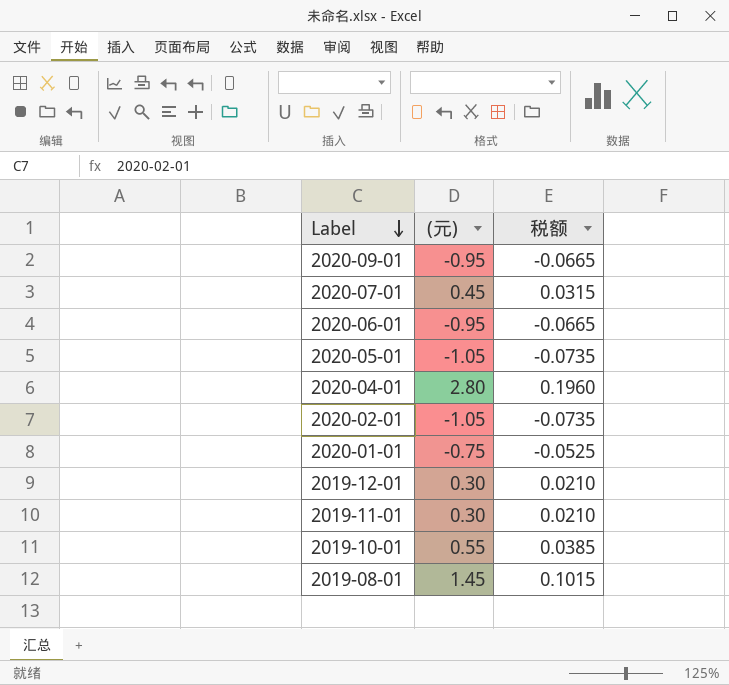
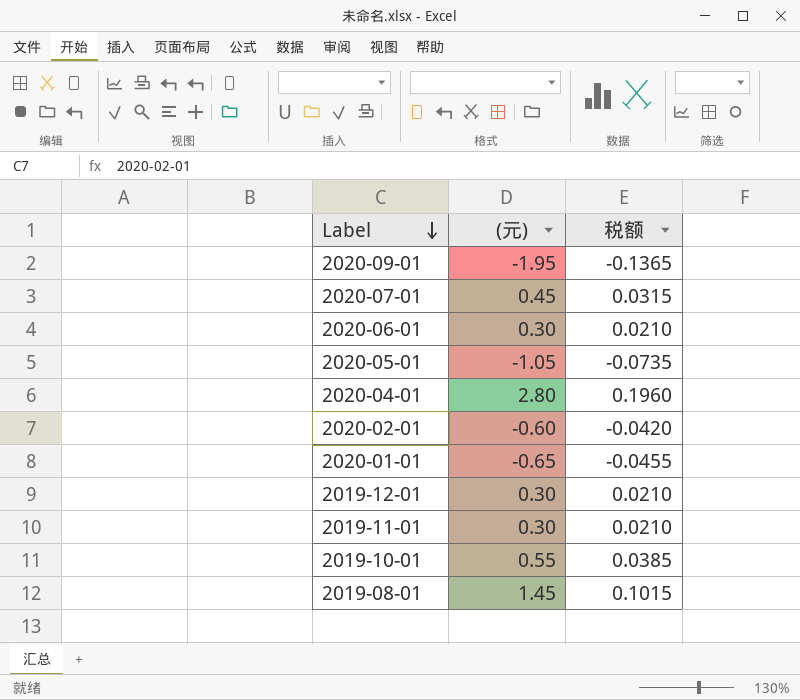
2020-09-01 | (元): -0.95 -> -1.95
2020-09-01 | 税额: -0.0665 -> -0.1365
2020-06-01 | (元): -0.95 -> 0.30
2020-06-01 | 税额: -0.0665 -> 0.0210
2020-02-01 | (元): -1.05 -> -0.60
2020-02-01 | 税额: -0.0735 -> -0.0420
2020-01-01 | (元): -0.75 -> -0.65
2020-01-01 | 税额: -0.0525 -> -0.0455

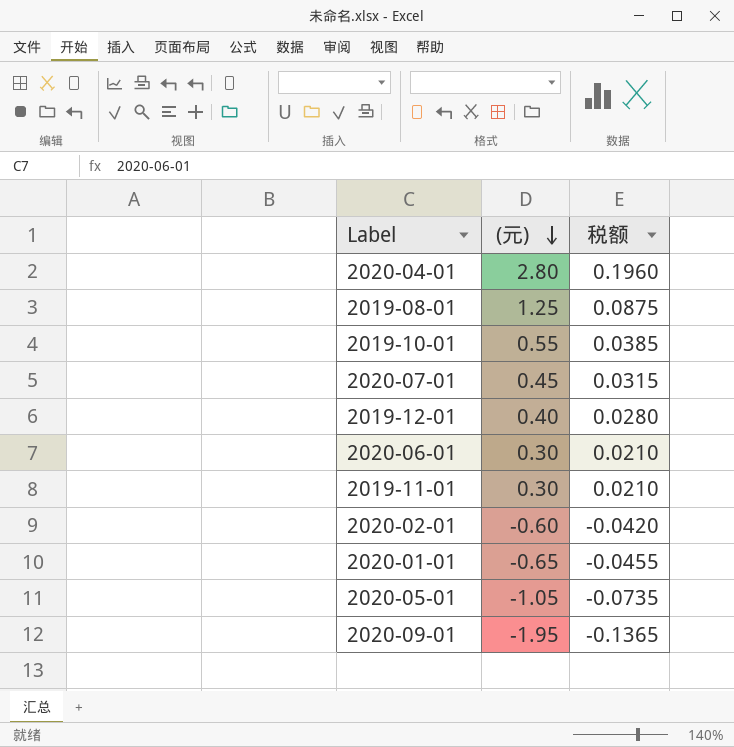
row order: Label descending -> (元) descending
2019-08-01 | (元): 1.45 -> 1.25
2019-08-01 | 税额: 0.1015 -> 0.0875
2019-12-01 | (元): 0.30 -> 0.40
2019-12-01 | 税额: 0.0210 -> 0.0280

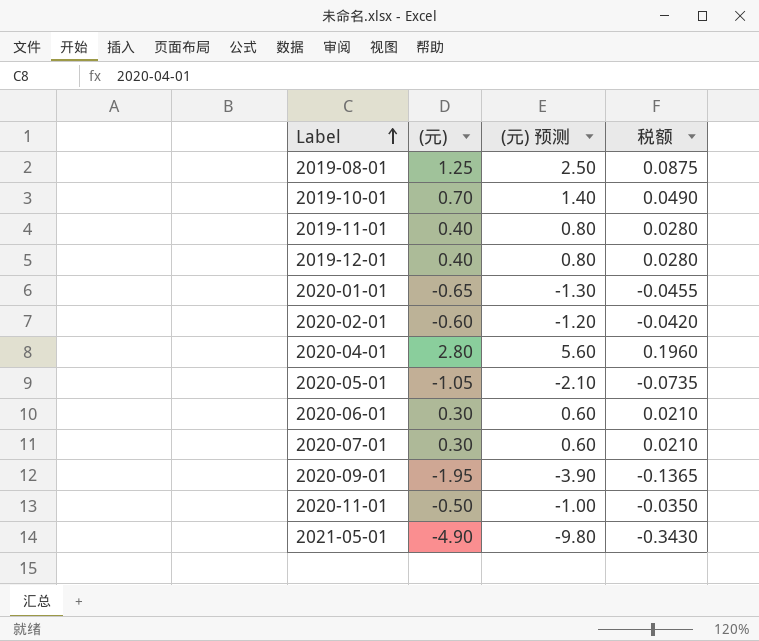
row order: (元) descending -> Label ascending
column (元) 预测 | formula: none -> [(元)] * 2
2019-10-01 | (元): 0.55 -> 0.70
2019-10-01 | 税额: 0.0385 -> 0.0490
2019-11-01 | (元): 0.30 -> 0.40
2019-11-01 | 税额: 0.0210 -> 0.0280
2020-07-01 | (元): 0.45 -> 0.30
2020-07-01 | 税额: 0.0315 -> 0.0210
row 2020-11-01: none -> -0.50 | -1.00 | -0.0350
row 2021-05-01: none -> -4.90 | -9.80 | -0.3430

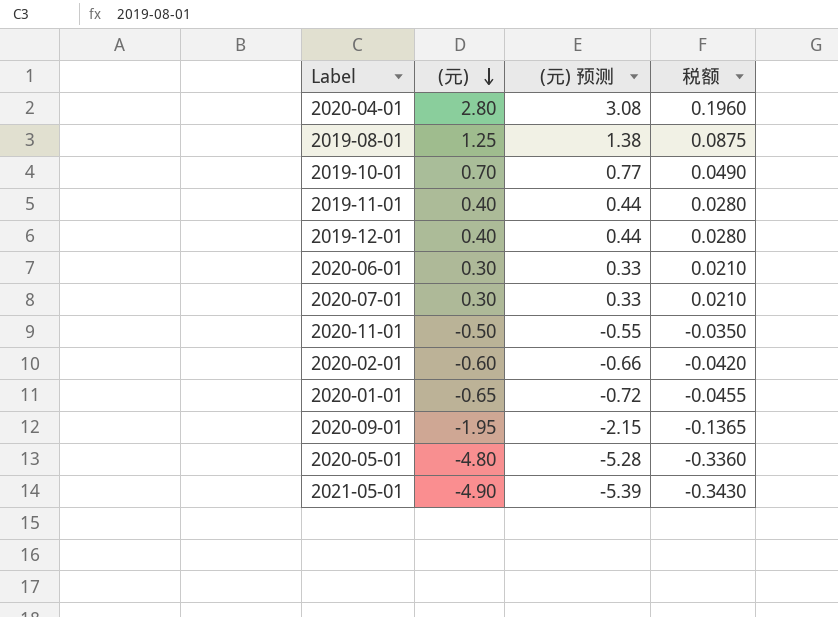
row order: Label ascending -> (元) descending
column (元) 预测 | formula: [(元)] * 2 -> [(元)] * 1.1
2020-05-01 | (元): -1.05 -> -4.80
2020-05-01 | 税额: -0.0735 -> -0.3360

